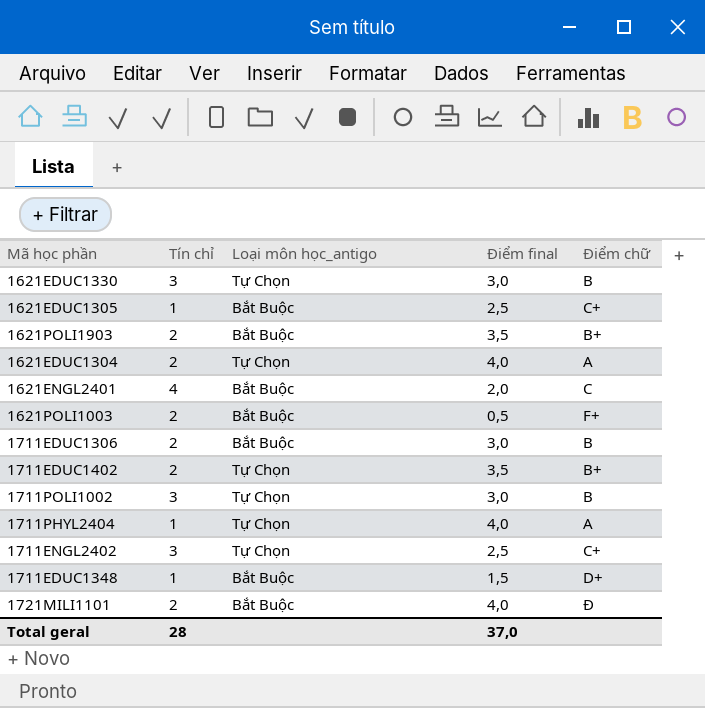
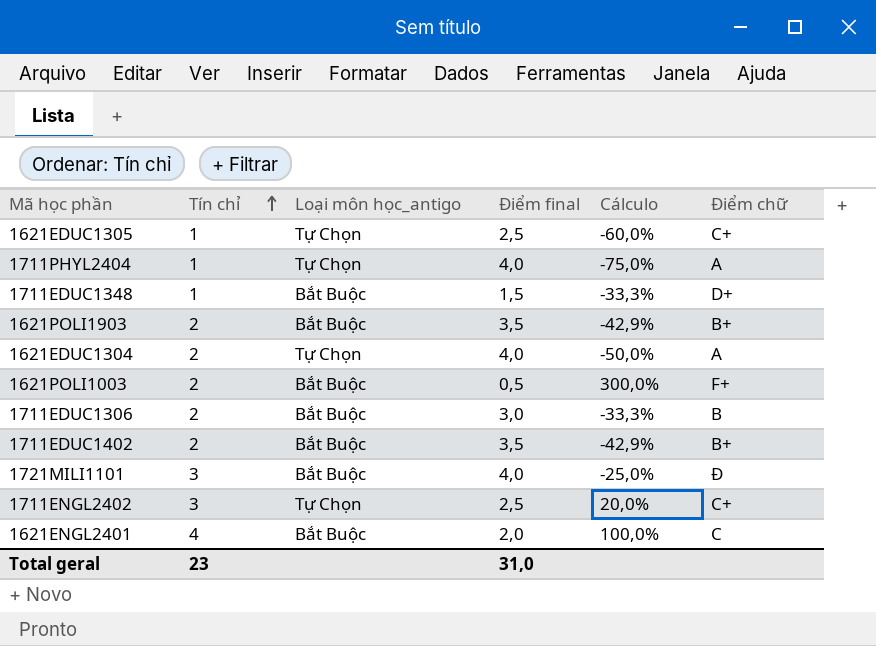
row order: none -> Tín chỉ ascending
column Cálculo | formula: none -> ([Tín chỉ] - [Điểm final]) / [Điểm final]
row 1621EDUC1330: 3 | Tự Chọn | 3,0 | B -> none
row 1711POLI1002: 3 | Tự Chọn | 3,0 | B -> none
1621EDUC1305 | Loại môn học_antigo: Bắt Buộc -> Tự Chọn
1711EDUC1402 | Loại môn học_antigo: Tự Chọn -> Bắt Buộc
1721MILI1101 | Tín chỉ: 2 -> 3
Total geral | Tín chỉ: 28 -> 23
Total geral | Điểm final: 37,0 -> 31,0

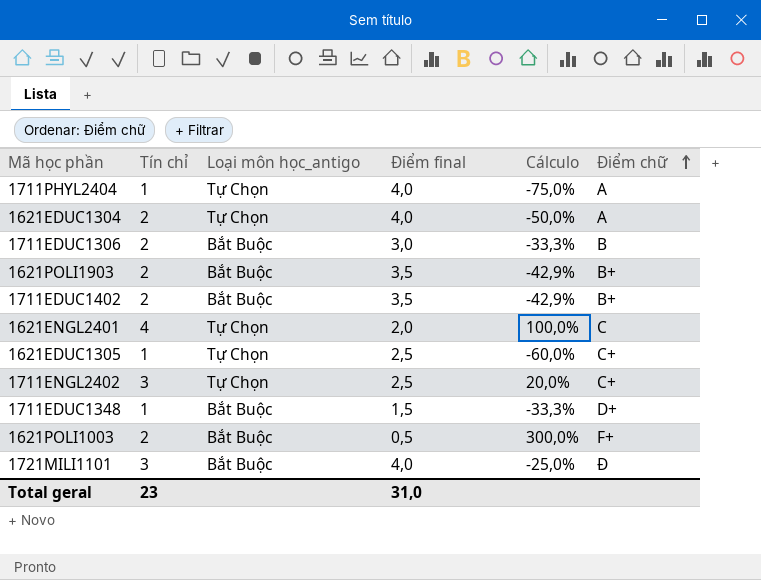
row order: Tín chỉ ascending -> Điểm chữ ascending
1621ENGL2401 | Loại môn học_antigo: Bắt Buộc -> Tự Chọn

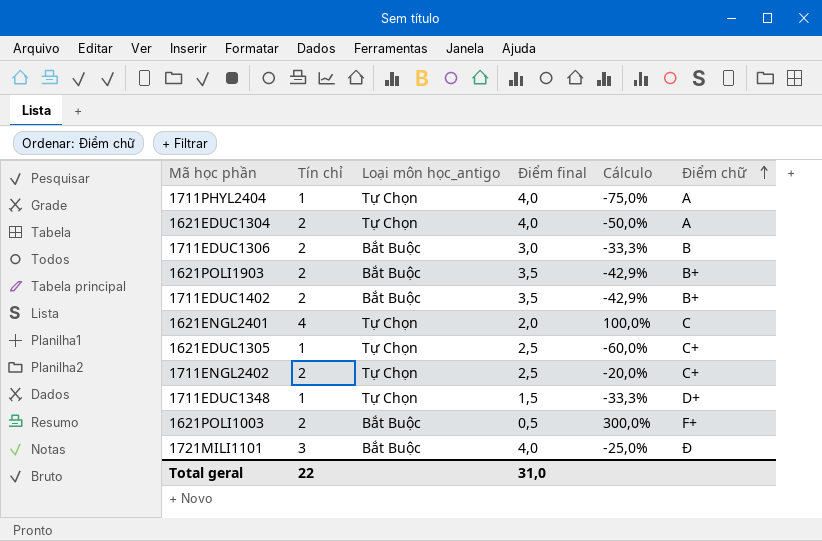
1711ENGL2402 | Tín chỉ: 3 -> 2
1711ENGL2402 | Cálculo: 20,0% -> -20,0%
1711EDUC1348 | Loại môn học_antigo: Bắt Buộc -> Tự Chọn
Total geral | Tín chỉ: 23 -> 22

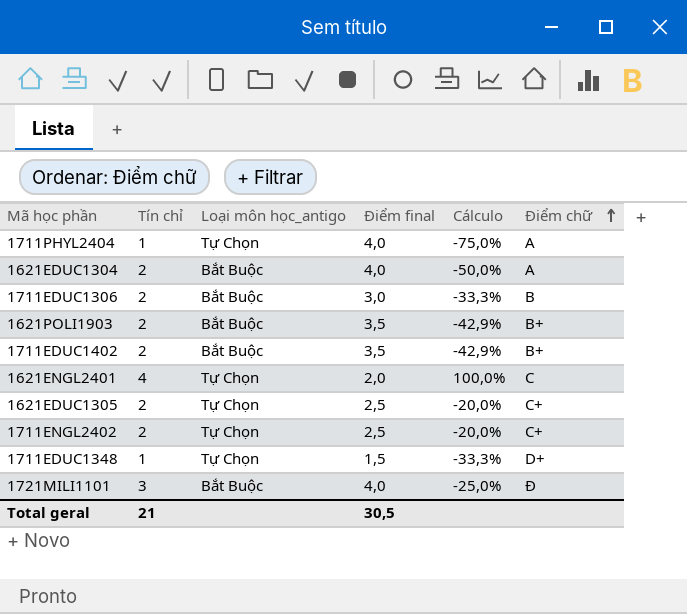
row 1621POLI1003: 2 | Bắt Buộc | 0,5 | 300,0% | F+ -> none
1621EDUC1304 | Loại môn học_antigo: Tự Chọn -> Bắt Buộc
1621EDUC1305 | Tín chỉ: 1 -> 2
1621EDUC1305 | Cálculo: -60,0% -> -20,0%
Total geral | Tín chỉ: 22 -> 21
Total geral | Điểm final: 31,0 -> 30,5

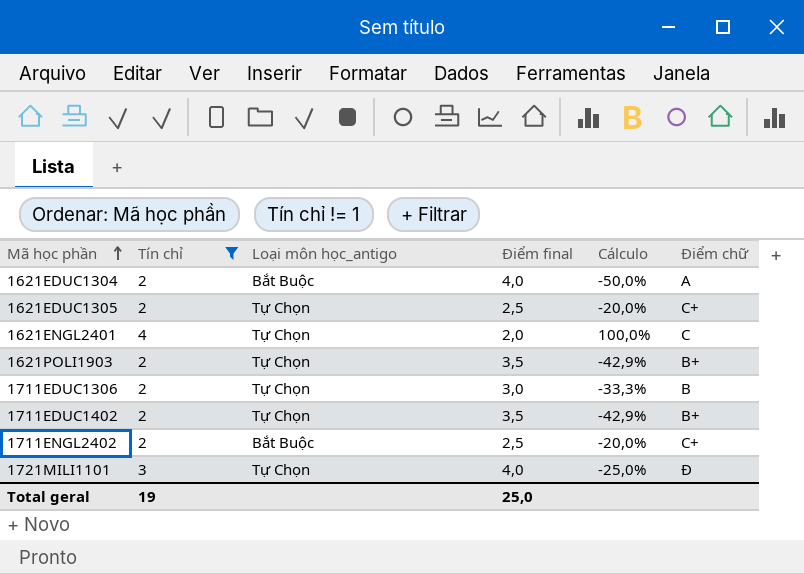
filter: none -> Tín chỉ != 1
row order: Điểm chữ ascending -> Mã học phần ascending
1621POLI1903 | Loại môn học_antigo: Bắt Buộc -> Tự Chọn
1711EDUC1306 | Loại môn học_antigo: Bắt Buộc -> Tự Chọn
1711EDUC1402 | Loại môn học_antigo: Bắt Buộc -> Tự Chọn
1711ENGL2402 | Loại môn học_antigo: Tự Chọn -> Bắt Buộc
1721MILI1101 | Loại môn học_antigo: Bắt Buộc -> Tự Chọn
Total geral | Tín chỉ: 21 -> 19
Total geral | Điểm final: 30,5 -> 25,0

